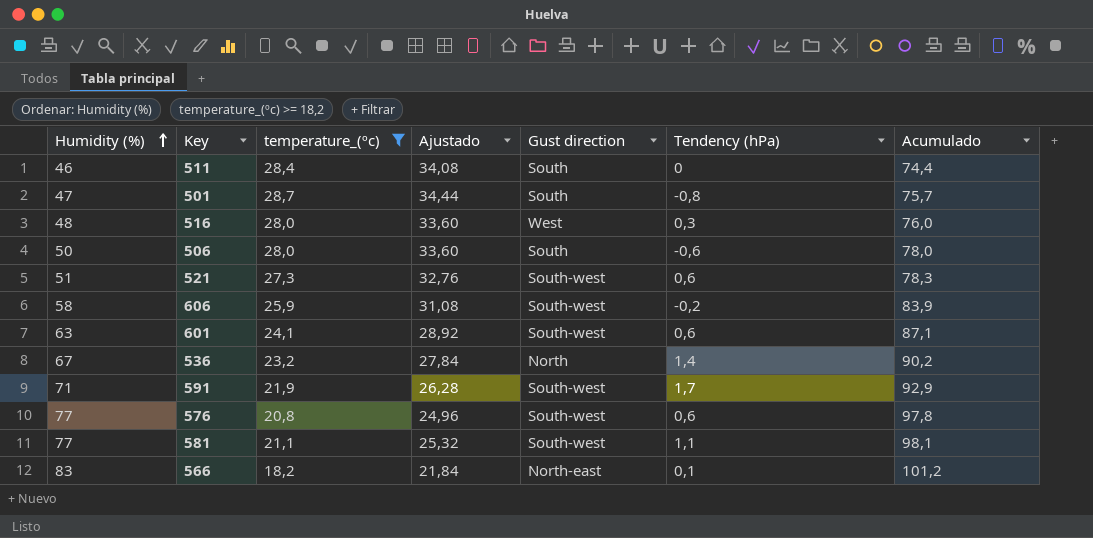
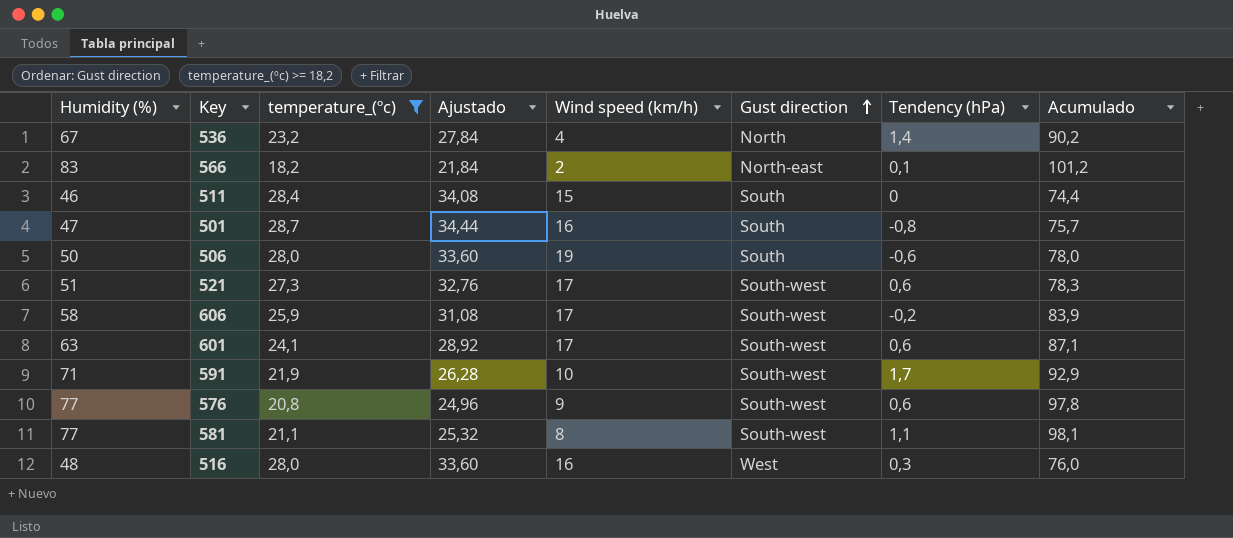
row order: Humidity (%) ascending -> Gust direction ascending
column Wind speed (km/h) | position: none -> 5

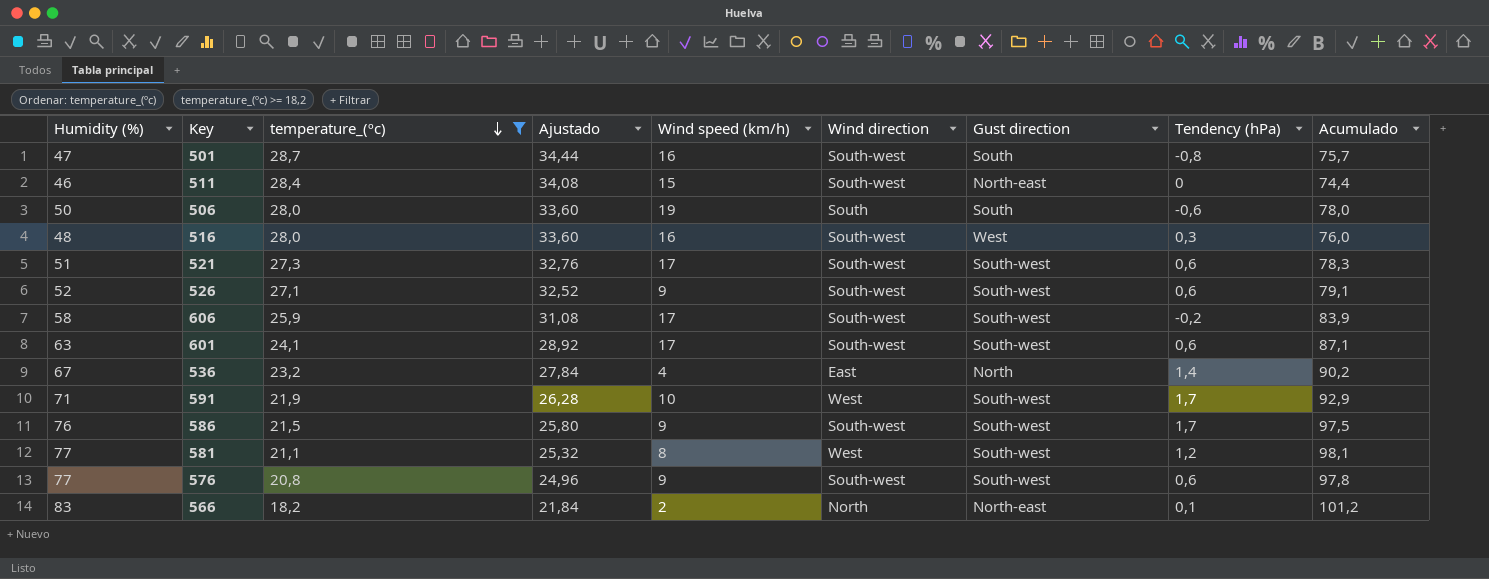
row order: Gust direction ascending -> temperature_(ºc) descending
column Wind direction | position: none -> 6
511 | Gust direction: South -> North-east
row 526: none -> 52 | 27,1 | 32,52 | 9 | South-west | South-west | 0,6 | 79,1
row 586: none -> 76 | 21,5 | 25,80 | 9 | South-west | South-west | 1,7 | 97,5
581 | Tendency (hPa): 1,1 -> 1,2

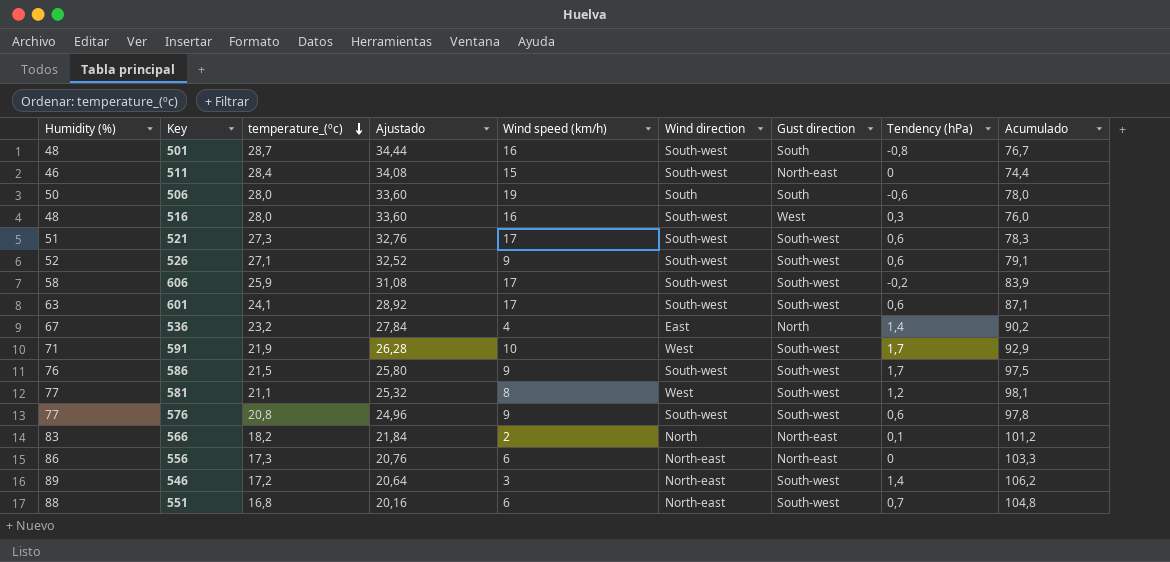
filter: temperature_(ºc) >= 18,2 -> none
501 | Humidity (%): 47 -> 48
501 | Acumulado: 75,7 -> 76,7

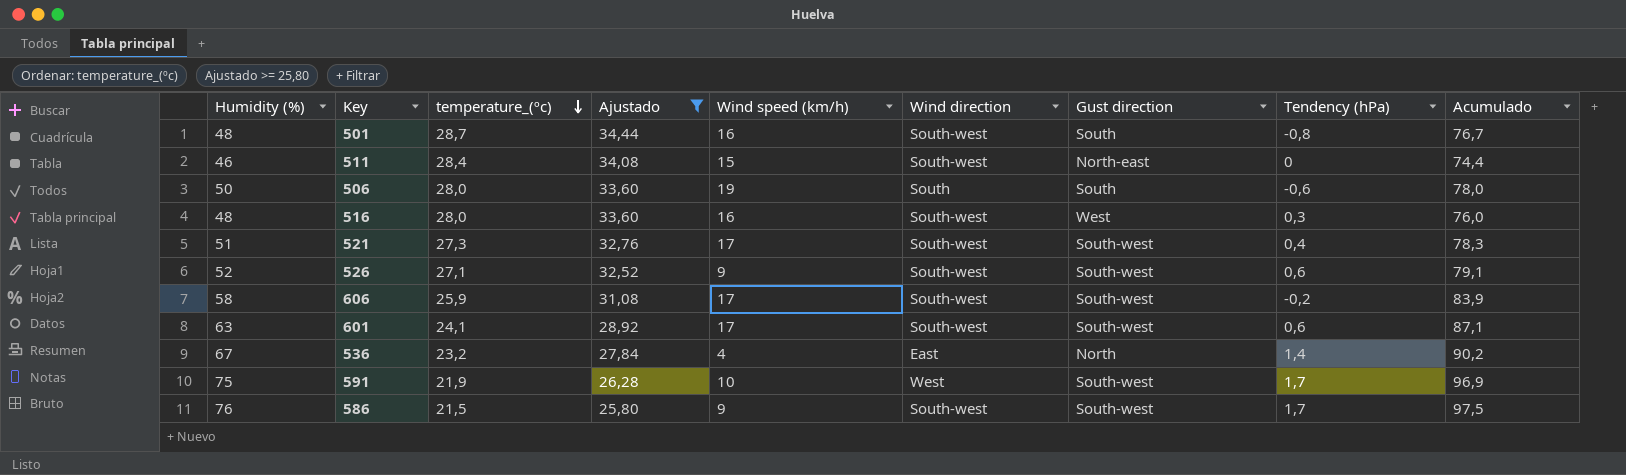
filter: none -> Ajustado >= 25,80
521 | Tendency (hPa): 0,6 -> 0,4
591 | Humidity (%): 71 -> 75
591 | Acumulado: 92,9 -> 96,9

